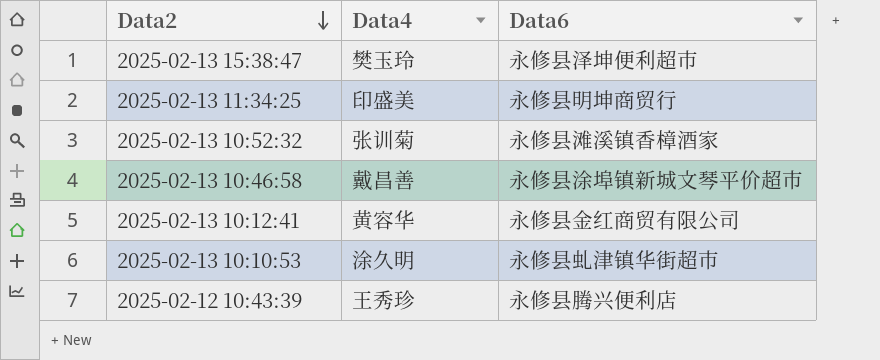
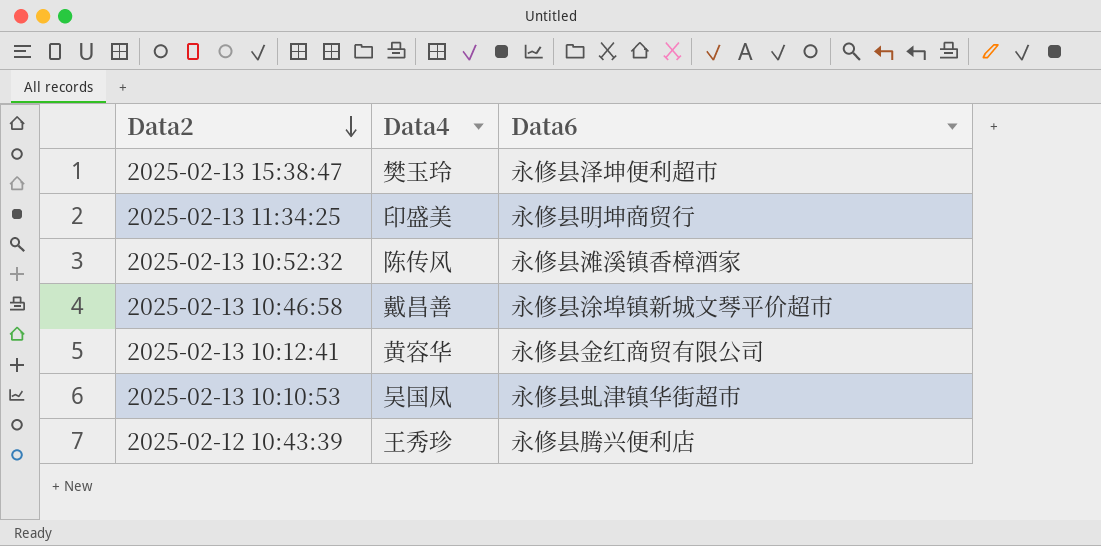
2025-02-13 10:52:32 | Data4: 张训菊 -> 陈传风
2025-02-13 10:10:53 | Data4: 涂久明 -> 吴国凤

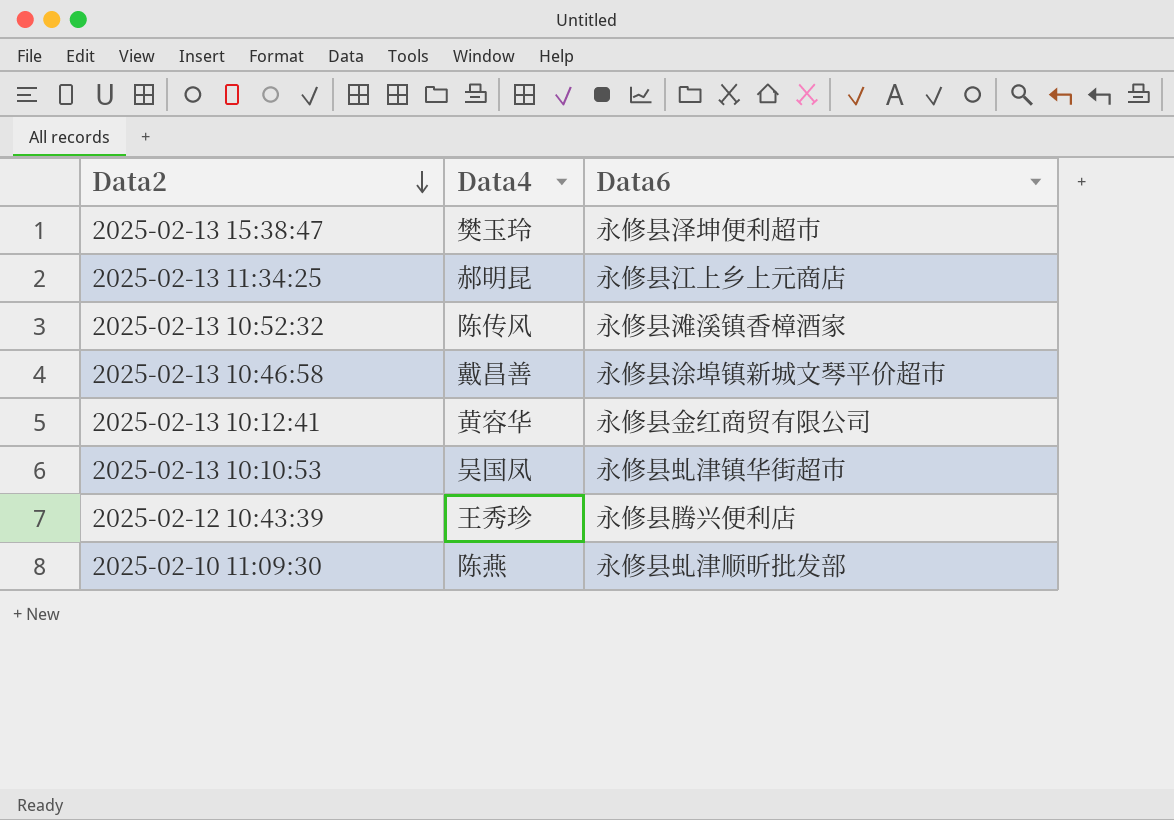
2025-02-13 11:34:25 | Data4: 印盛美 -> 郝明昆
2025-02-13 11:34:25 | Data6: 永修县明坤商贸行 -> 永修县江上乡上元商店
row 2025-02-10 11:09:30: none -> 陈燕 | 永修县虬津顺昕批发部

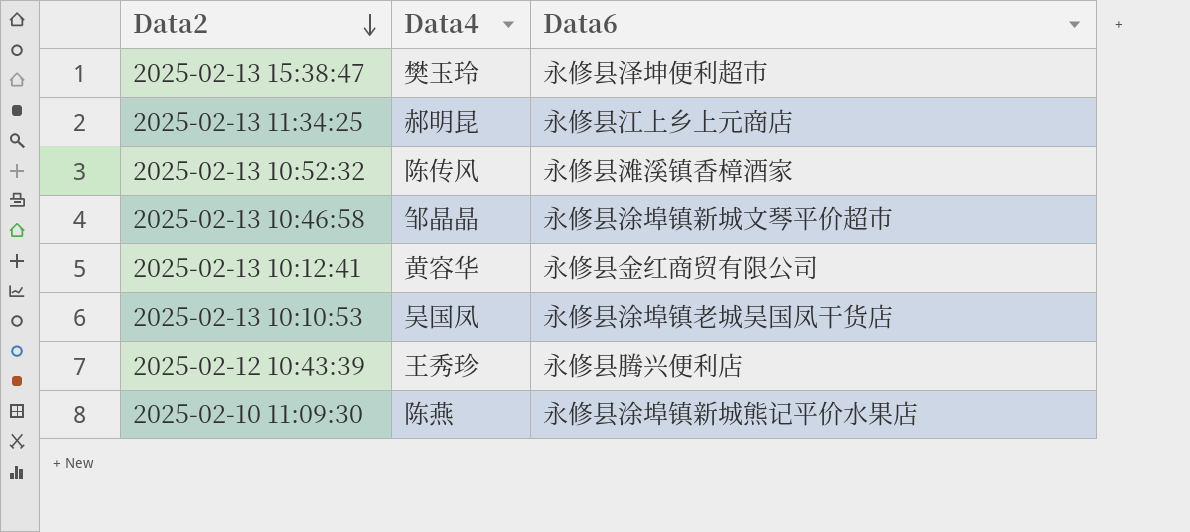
2025-02-13 10:46:58 | Data4: 戴昌善 -> 邹晶晶
2025-02-13 10:10:53 | Data6: 永修县虬津镇华街超市 -> 永修县涂埠镇老城吴国凤干货店
2025-02-10 11:09:30 | Data6: 永修县虬津顺昕批发部 -> 永修县涂埠镇新城熊记平价水果店

